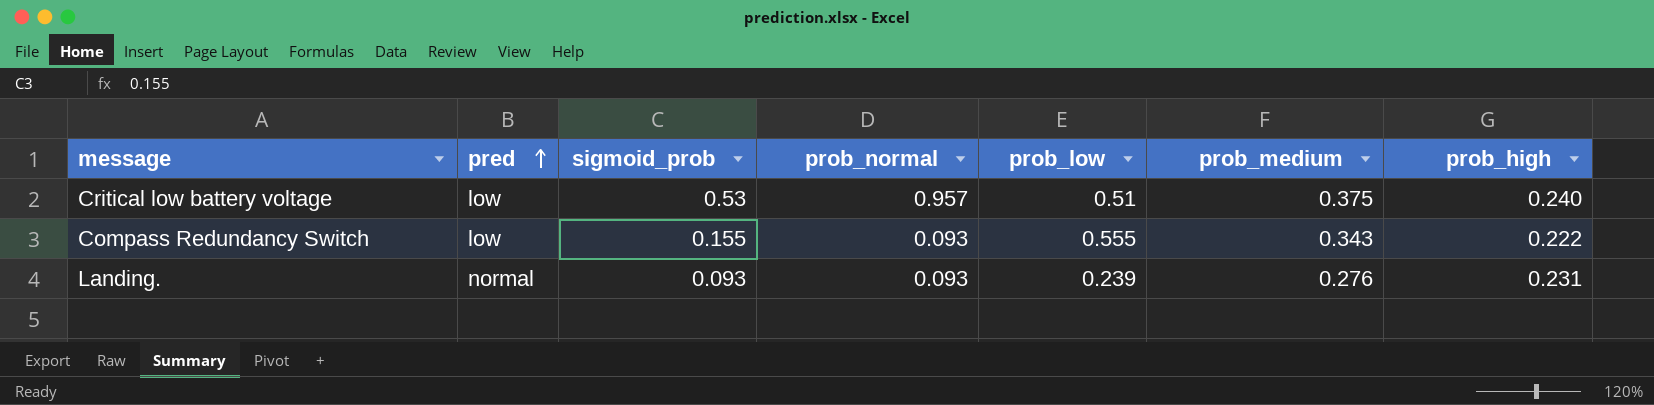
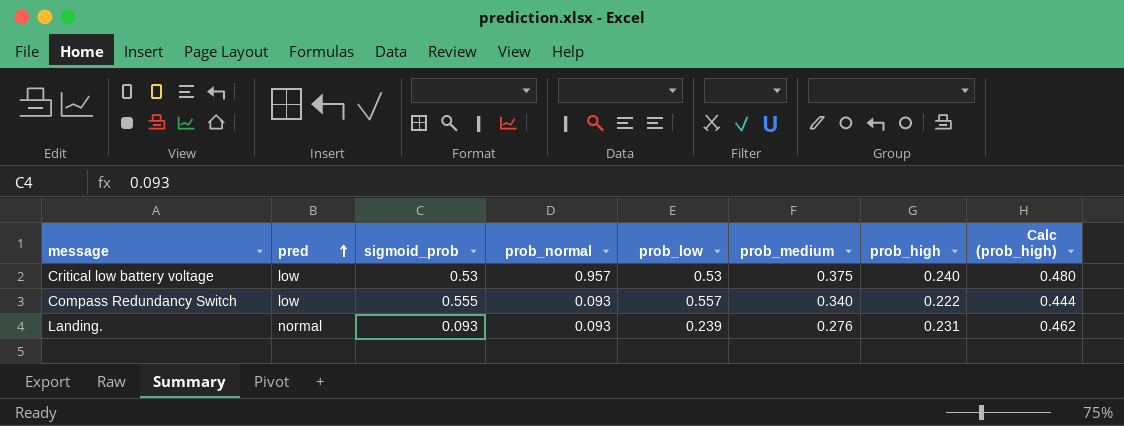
column Calc (prob_high) | formula: none -> [prob_high] * 2
Critical low battery voltage | prob_low: 0.51 -> 0.53
Compass Redundancy Switch | sigmoid_prob: 0.155 -> 0.555
Compass Redundancy Switch | prob_low: 0.555 -> 0.557
Compass Redundancy Switch | prob_medium: 0.343 -> 0.340

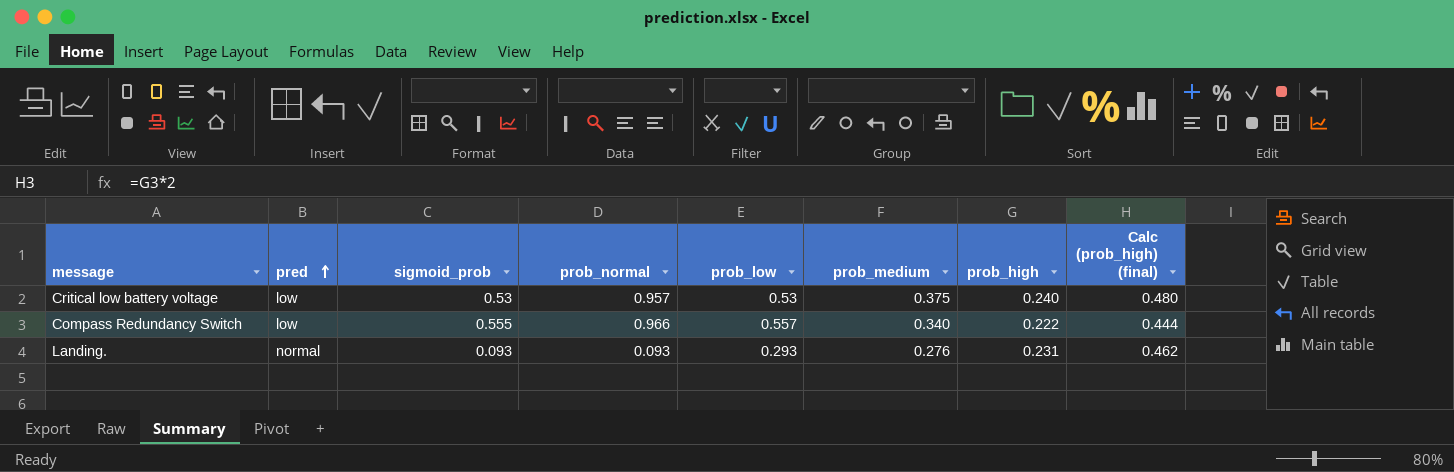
column name: Calc (prob_high) -> Calc (prob_high) (final)
Compass Redundancy Switch | prob_normal: 0.093 -> 0.966
Landing. | prob_low: 0.239 -> 0.293

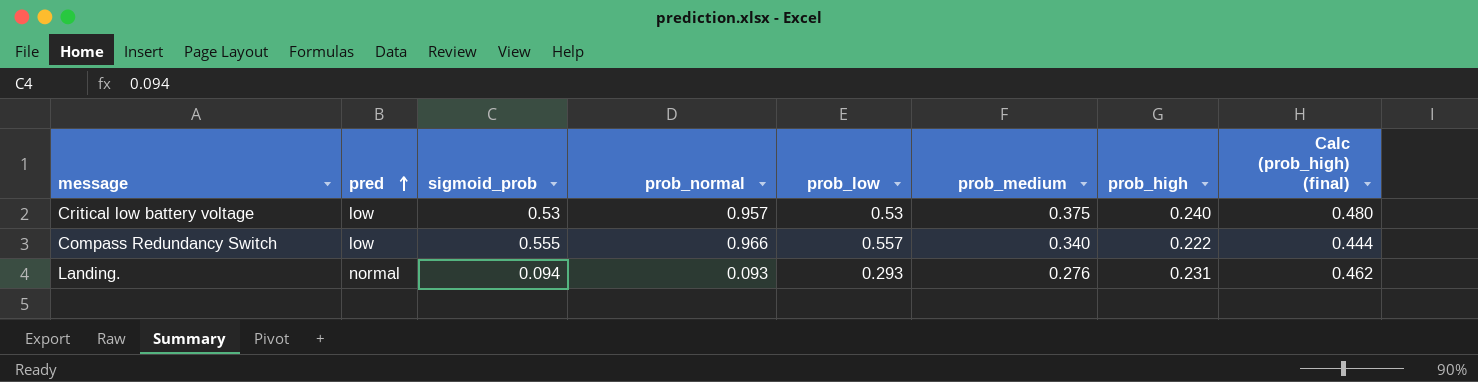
Landing. | sigmoid_prob: 0.093 -> 0.094

